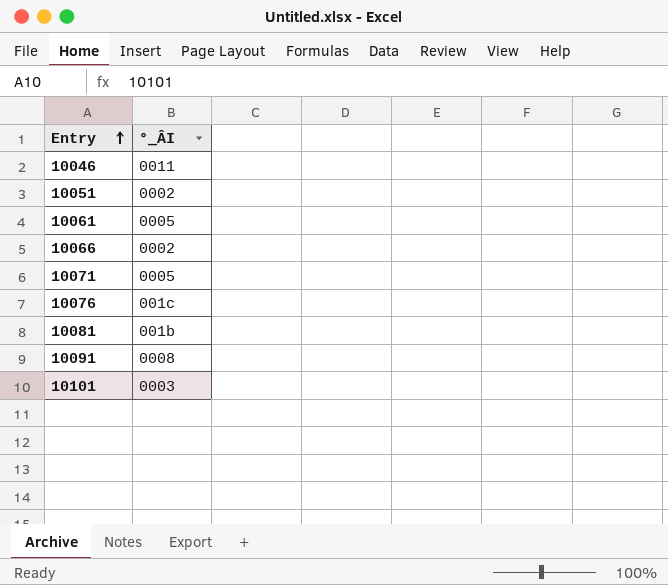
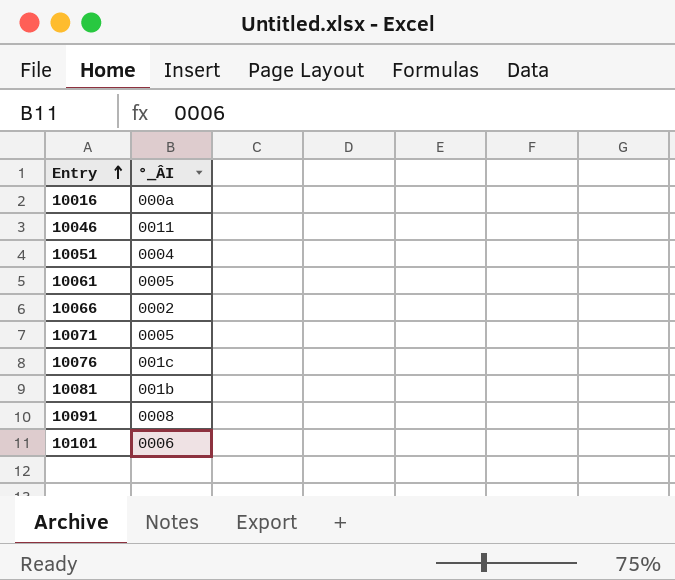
row 10016: none -> 000a
10051 | °_ÂI: 0002 -> 0004
10101 | °_ÂI: 0003 -> 0006

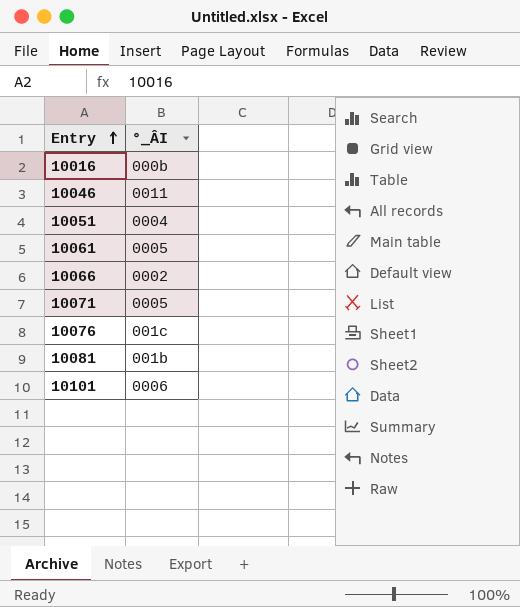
row 10091: 0008 -> none
10016 | °_ÂI: 000a -> 000b

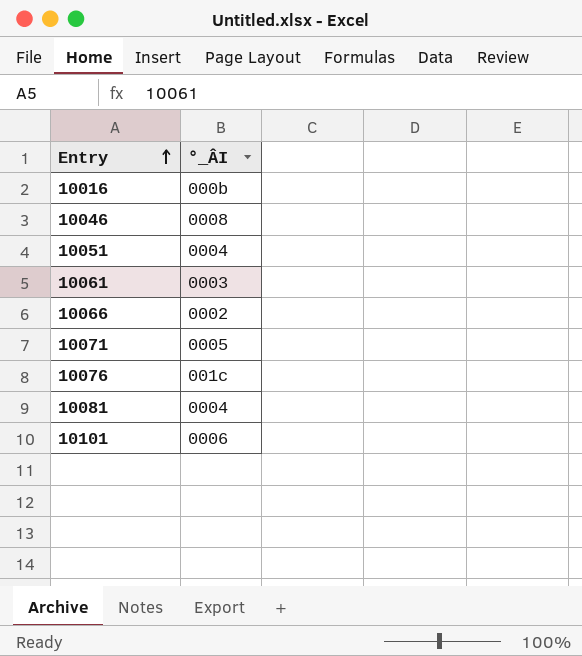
10046 | °_ÂI: 0011 -> 0008
10061 | °_ÂI: 0005 -> 0003
10081 | °_ÂI: 001b -> 0004

